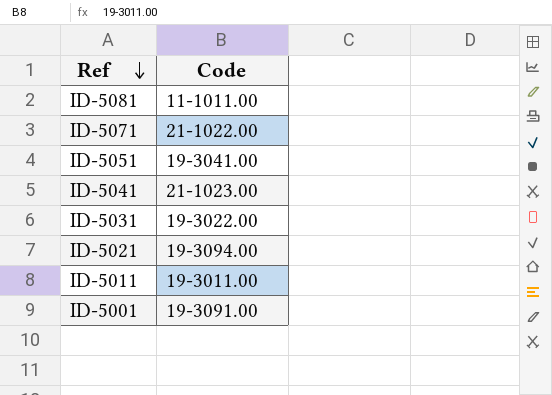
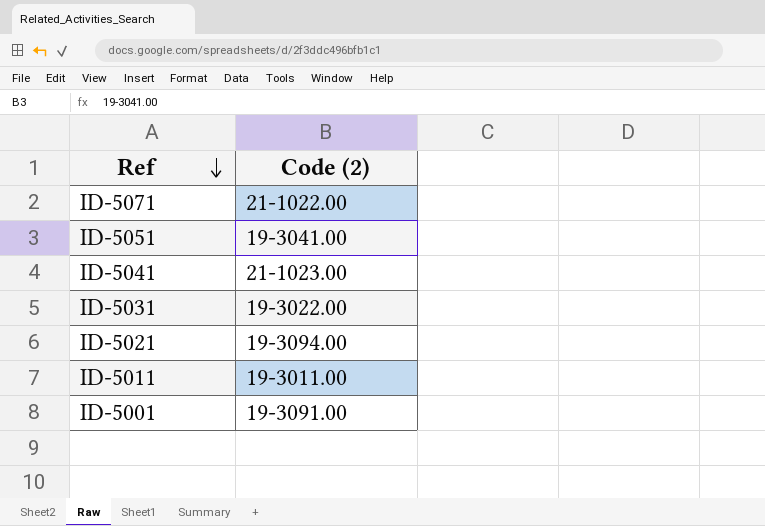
column name: Code -> Code (2)
row ID-5081: 11-1011.00 -> none

